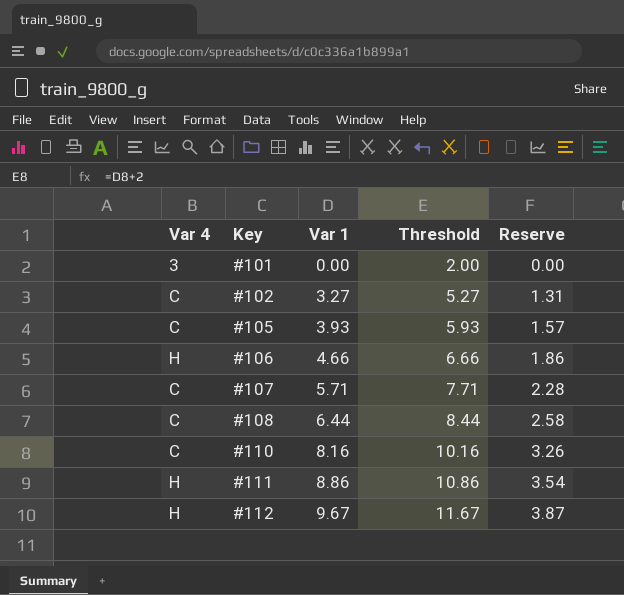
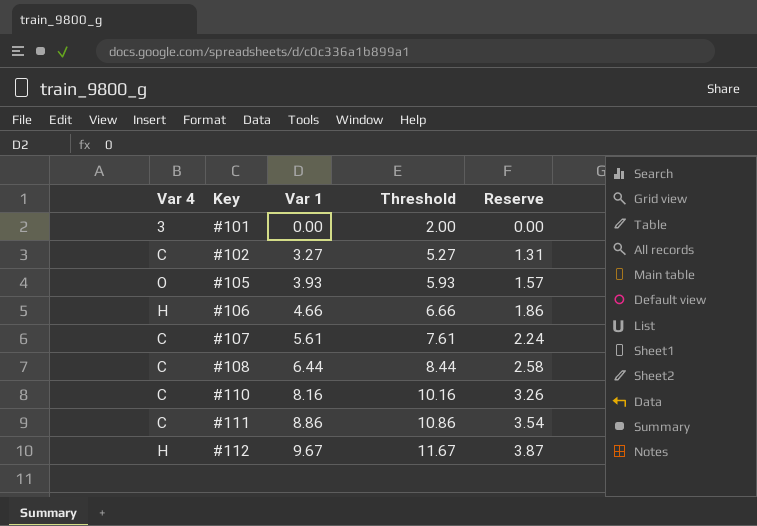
#105 | Var 4: C -> O
#107 | Var 1: 5.71 -> 5.61
#107 | Threshold: 7.71 -> 7.61
#107 | Reserve: 2.28 -> 2.24
#111 | Var 4: H -> C

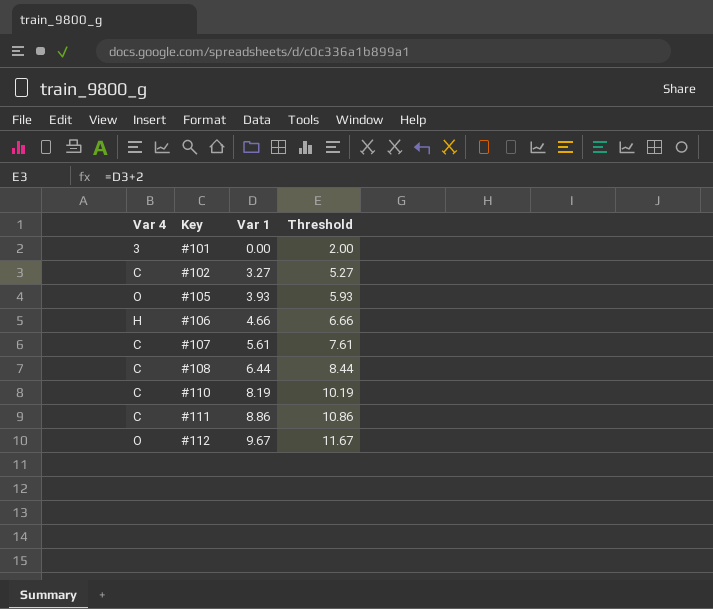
column Reserve | formula: [Var 1] * 0.4 -> none
#110 | Var 1: 8.16 -> 8.19
#110 | Threshold: 10.16 -> 10.19
#112 | Var 4: H -> O

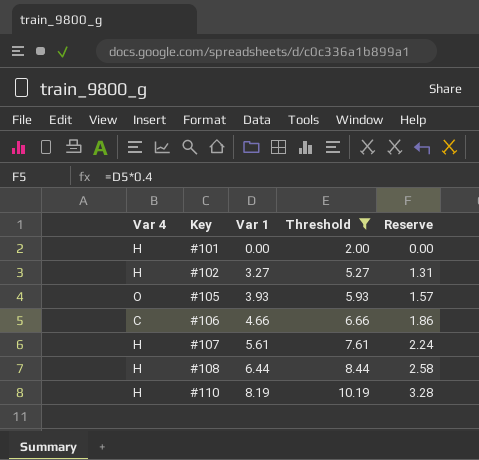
filter: none -> Threshold <= 10.19
column Reserve | formula: none -> [Var 1] * 0.4
#101 | Var 4: 3 -> H
#102 | Var 4: C -> H
#106 | Var 4: H -> C
#107 | Var 4: C -> H
#108 | Var 4: C -> H
#110 | Var 4: C -> H

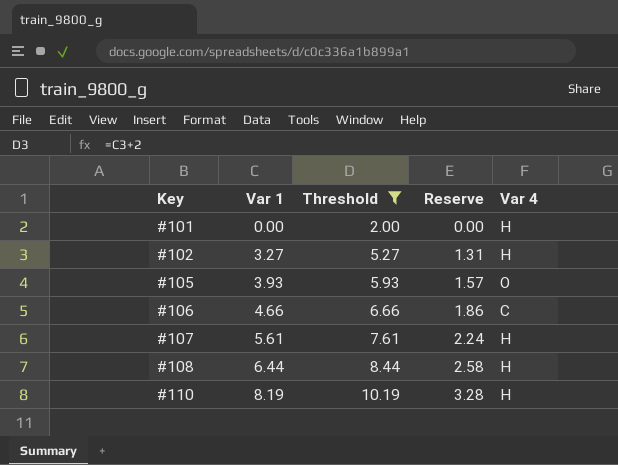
column Var 4 | position: 1 -> 5

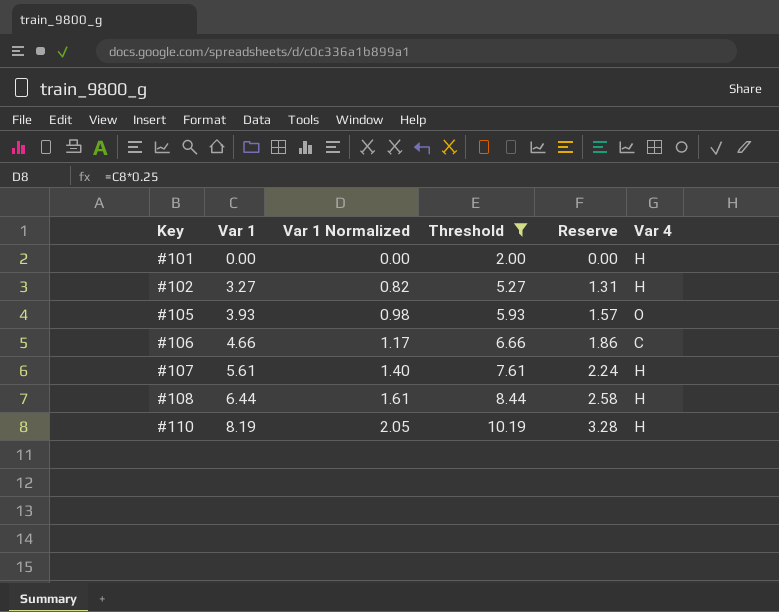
column Var 1 Normalized | formula: none -> [Var 1] * 0.25

